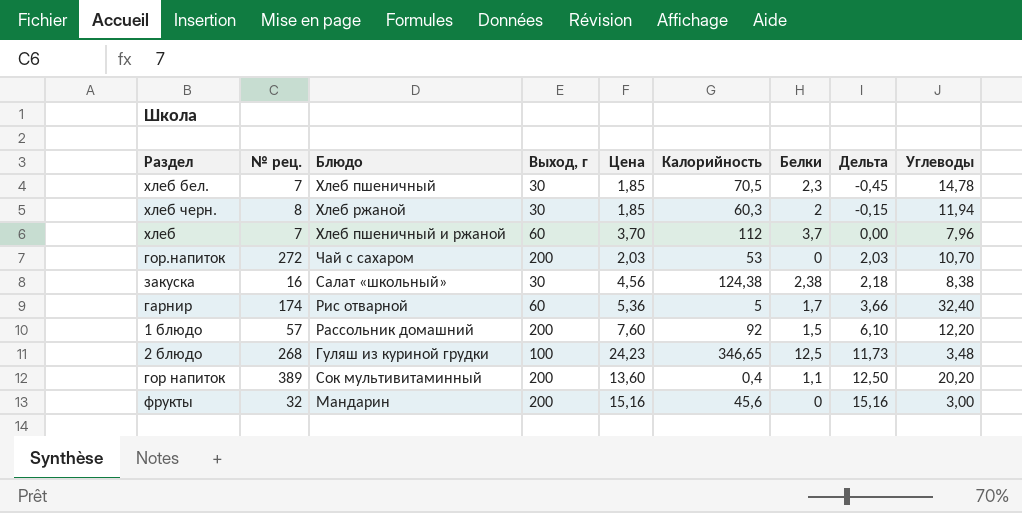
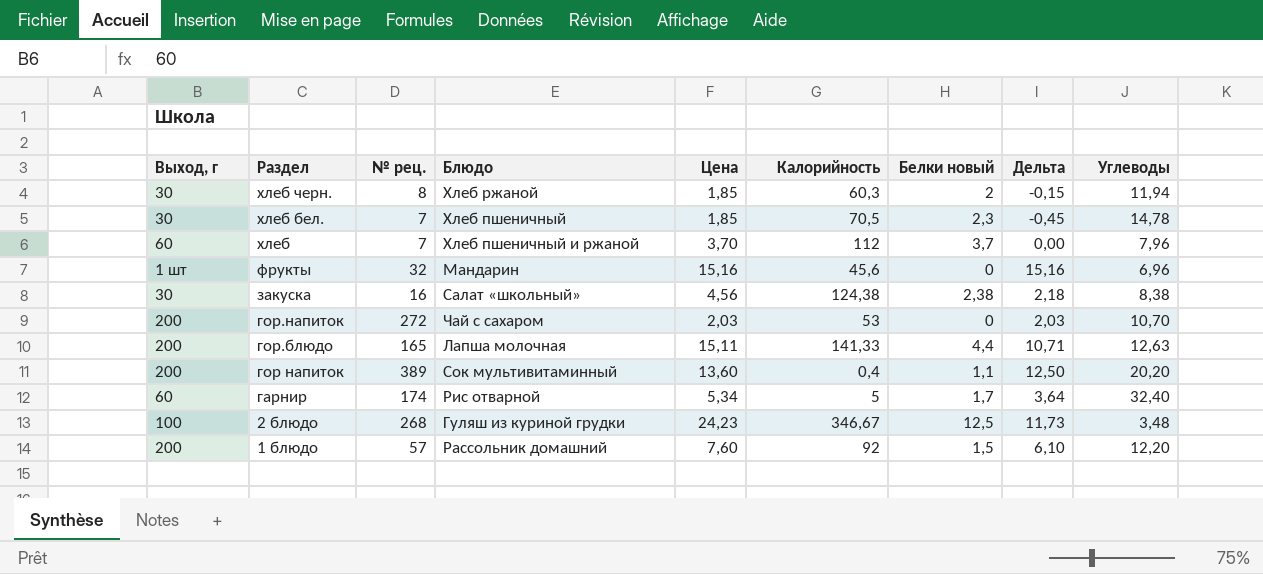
row order: Дельта ascending -> Раздел descending
column Выход, г | position: 4 -> 1
column name: Белки -> Белки новый
фрукты | Выход, г: 200 -> 1 шт
фрукты | Углеводы: 3,00 -> 6,96
row гор.блюдо: none -> 200 | 165 | Лапша молочная | 15,11 | 141,33 | 4,4 | 10,71 | 12,63
гарнир | Цена: 5,36 -> 5,34
гарнир | Дельта: 3,66 -> 3,64
2 блюдо | Калорийность: 346,65 -> 346,67

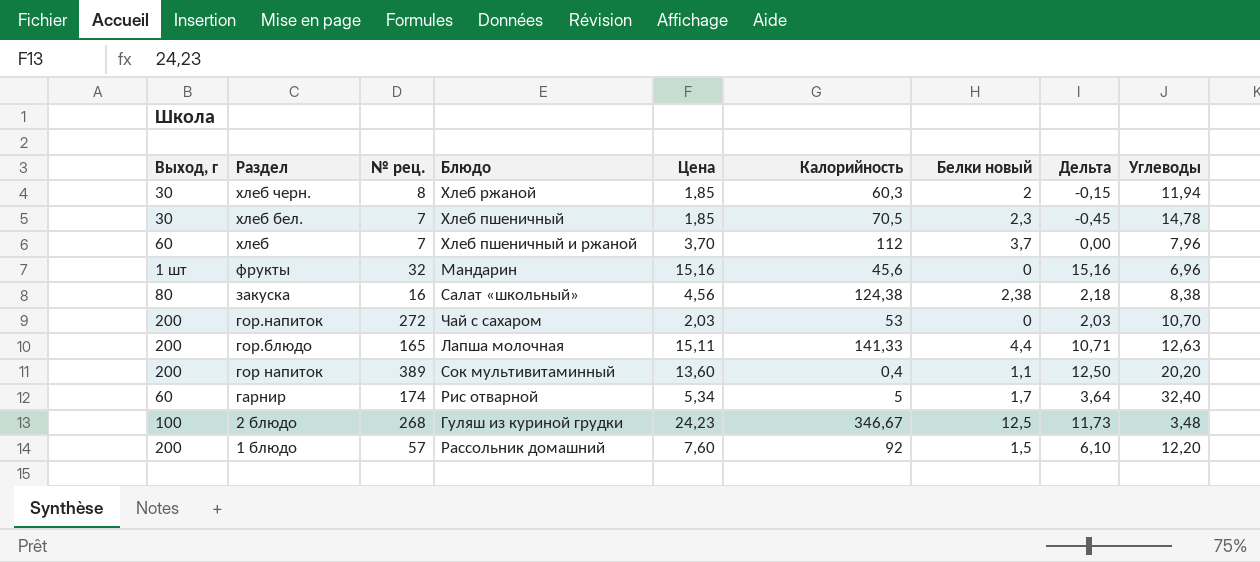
закуска | Выход, г: 30 -> 80

